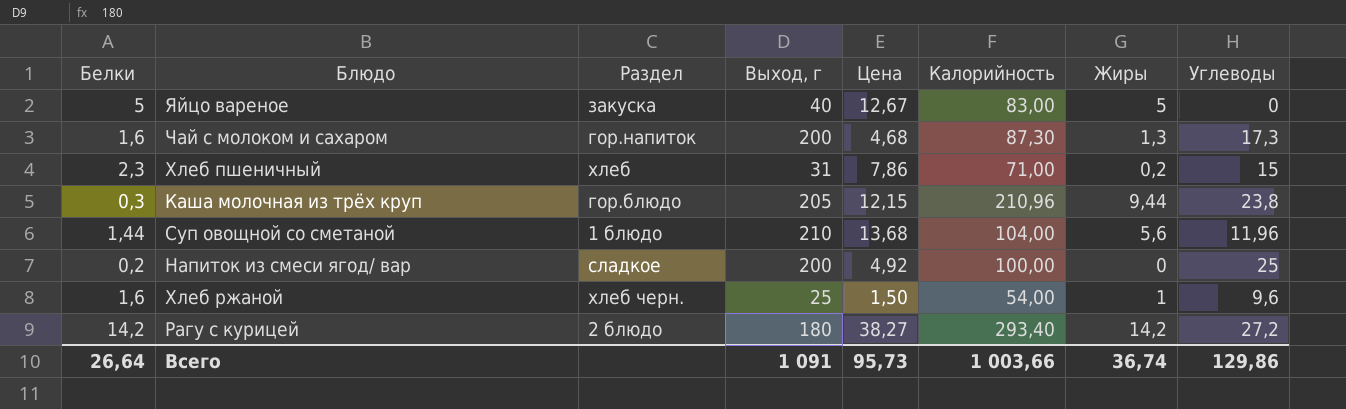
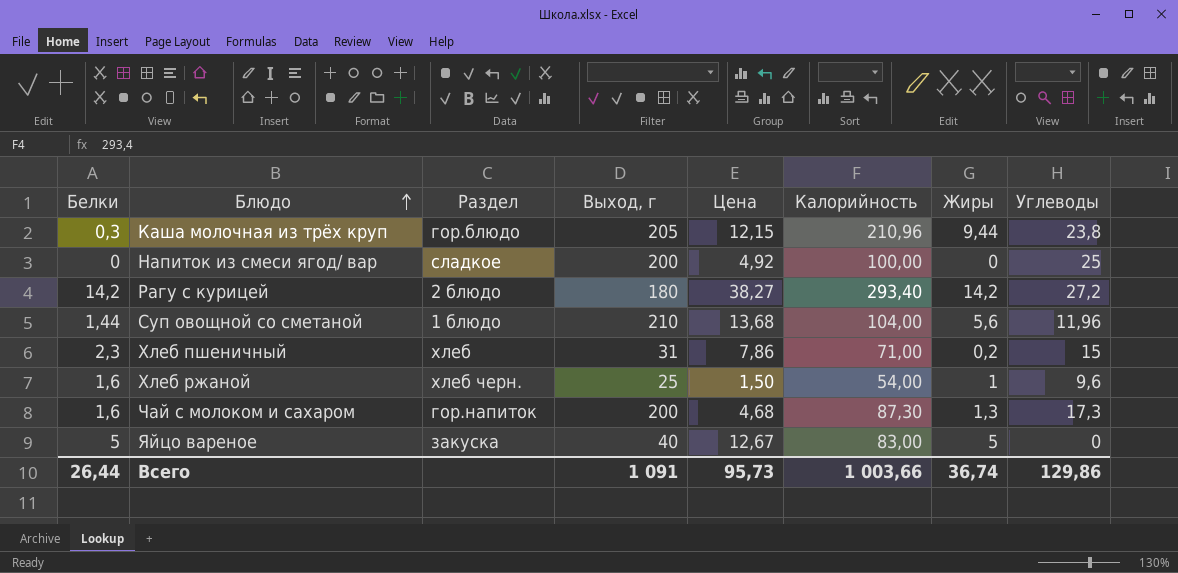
row order: none -> Блюдо ascending
Напиток из смеси ягод/ вар | Белки: 0,2 -> 0
Всего | Белки: 26,64 -> 26,44

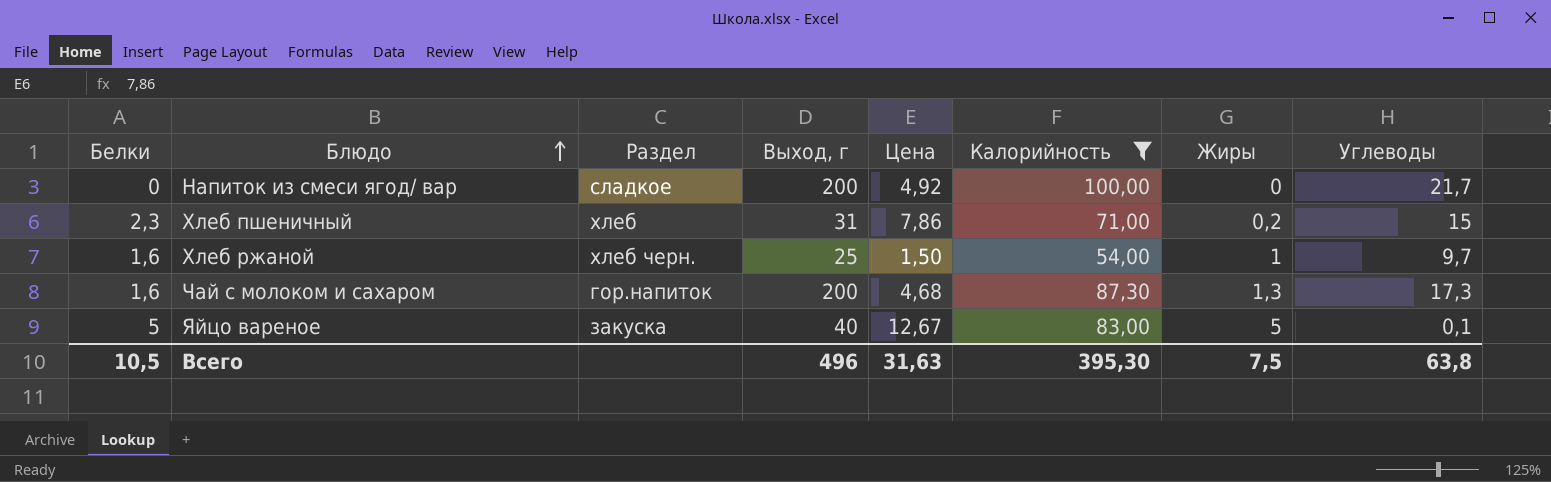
filter: none -> Калорийность <= 100,00
Напиток из смеси ягод/ вар | Углеводы: 25 -> 21,7
Хлеб ржаной | Углеводы: 9,6 -> 9,7
Яйцо вареное | Углеводы: 0 -> 0,1
Всего | Белки: 26,44 -> 10,5
Всего | Выход, г: 1 091 -> 496
Всего | Цена: 95,73 -> 31,63
Всего | Калорийность: 1 003,66 -> 395,30
Всего | Жиры: 36,74 -> 7,5
Всего | Углеводы: 129,86 -> 63,8

